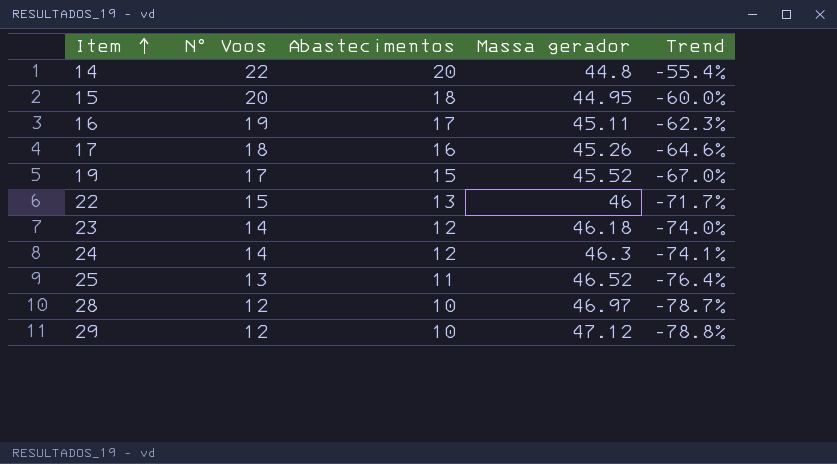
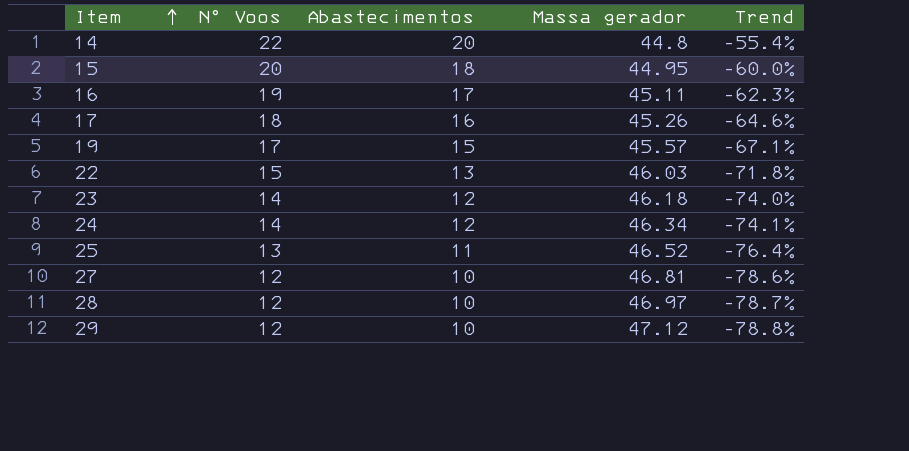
19 | Massa gerador: 45.52 -> 45.57
19 | Trend: -67.0% -> -67.1%
22 | Massa gerador: 46 -> 46.03
22 | Trend: -71.7% -> -71.8%
24 | Massa gerador: 46.3 -> 46.34
row 27: none -> 12 | 10 | 46.81 | -78.6%

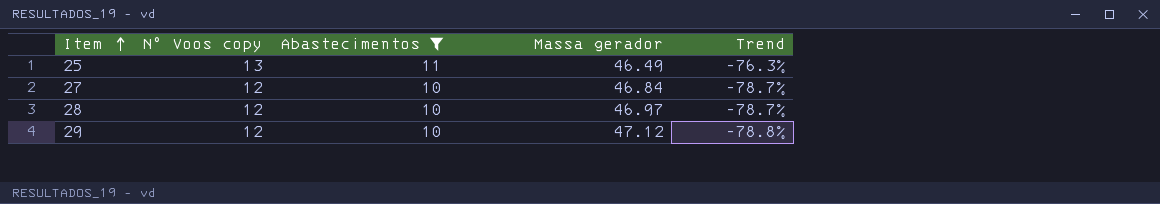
filter: none -> Abastecimentos <= 11
column name: N° Voos -> N° Voos copy
25 | Massa gerador: 46.52 -> 46.49
25 | Trend: -76.4% -> -76.3%
27 | Massa gerador: 46.81 -> 46.84
27 | Trend: -78.6% -> -78.7%

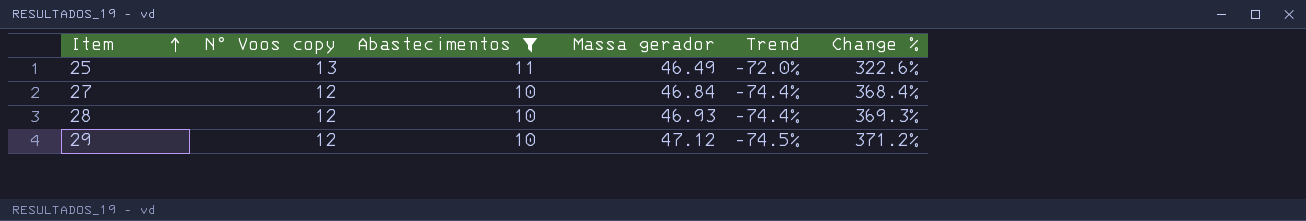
column Trend | formula: ([Abastecimentos] - [Massa gerador]) / [Massa gerador] -> ([N° Voos copy] - [Massa gerador]) / [Massa gerador]
column Change % | formula: none -> ([Massa gerador] - [Abastecimentos]) / [Abastecimentos]
28 | Massa gerador: 46.97 -> 46.93

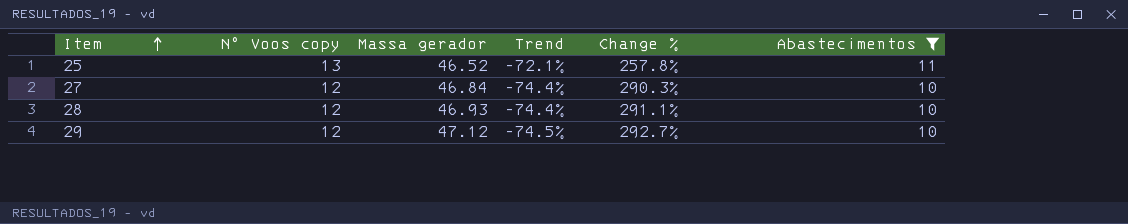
column Change % | formula: ([Massa gerador] - [Abastecimentos]) / [Abastecimentos] -> ([Massa gerador] - [N° Voos copy]) / [N° Voos copy]
column Abastecimentos | position: 3 -> 6
25 | Massa gerador: 46.49 -> 46.52
25 | Trend: -72.0% -> -72.1%

